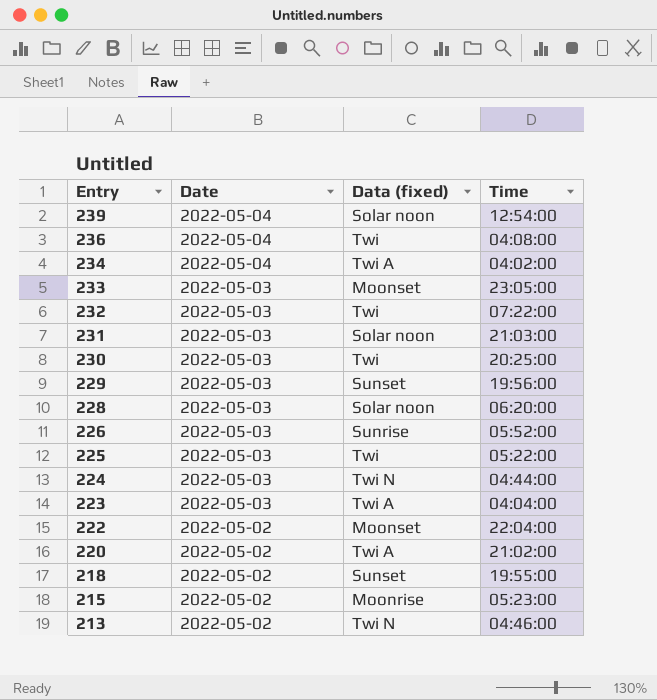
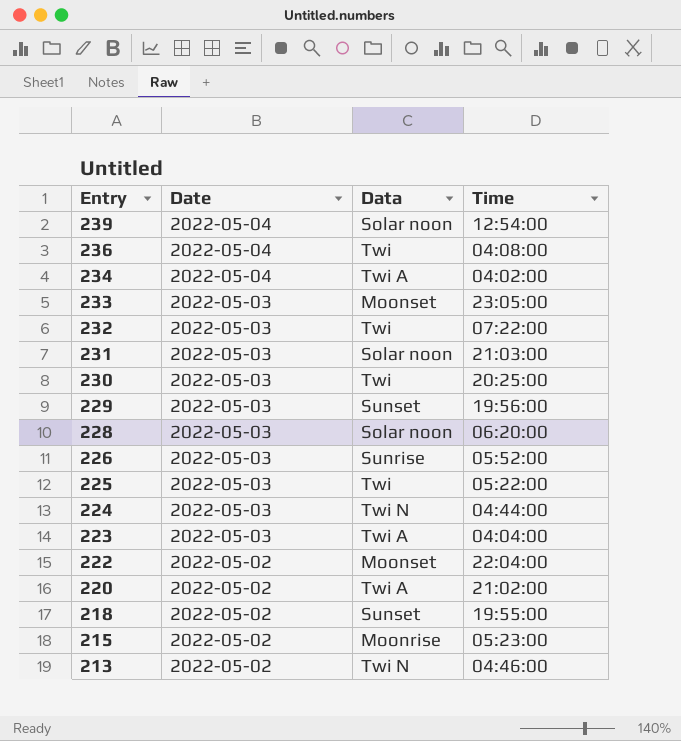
column name: Data (fixed) -> Data

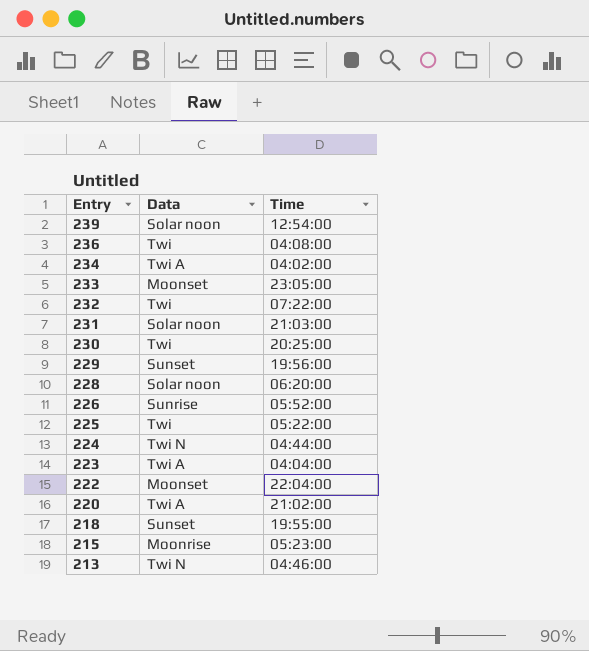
column Date | position: 2 -> none

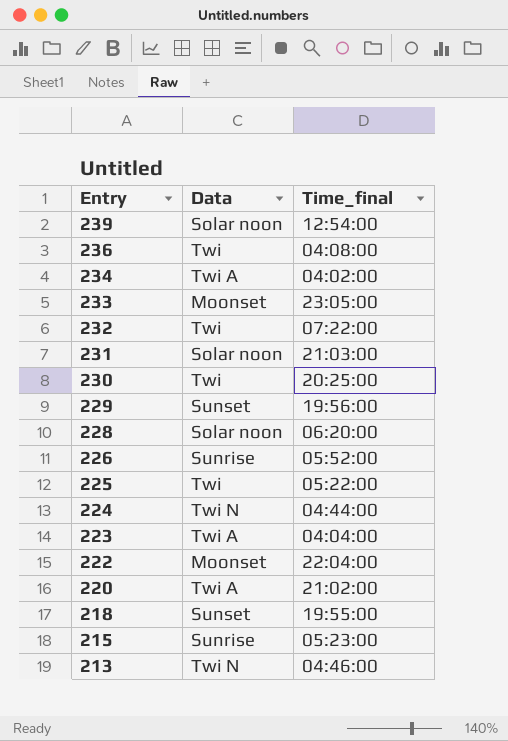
column name: Time -> Time_final
215 | Data: Moonrise -> Sunrise

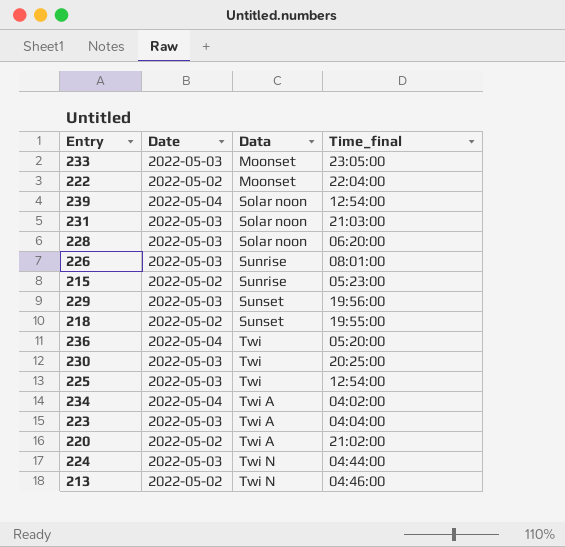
row order: Entry descending -> Data ascending
column Date | position: none -> 2
row 232: Twi | 07:22:00 -> none
226 | Time_final: 05:52:00 -> 08:01:00
236 | Time_final: 04:08:00 -> 05:20:00
225 | Time_final: 05:22:00 -> 12:54:00

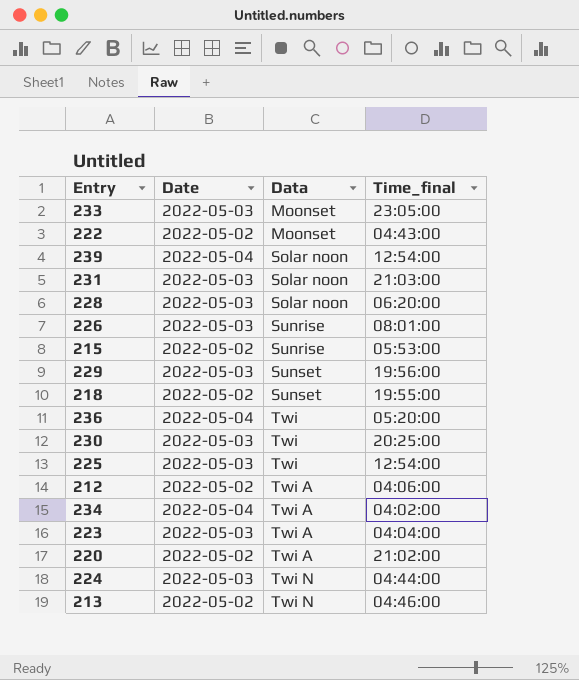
222 | Time_final: 22:04:00 -> 04:43:00
215 | Time_final: 05:23:00 -> 05:53:00
row 212: none -> 2022-05-02 | Twi A | 04:06:00

